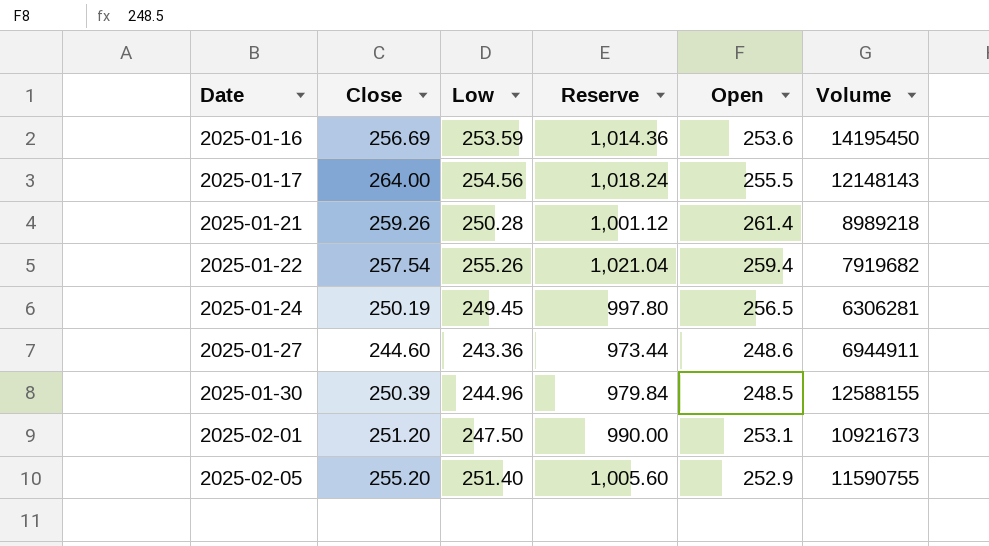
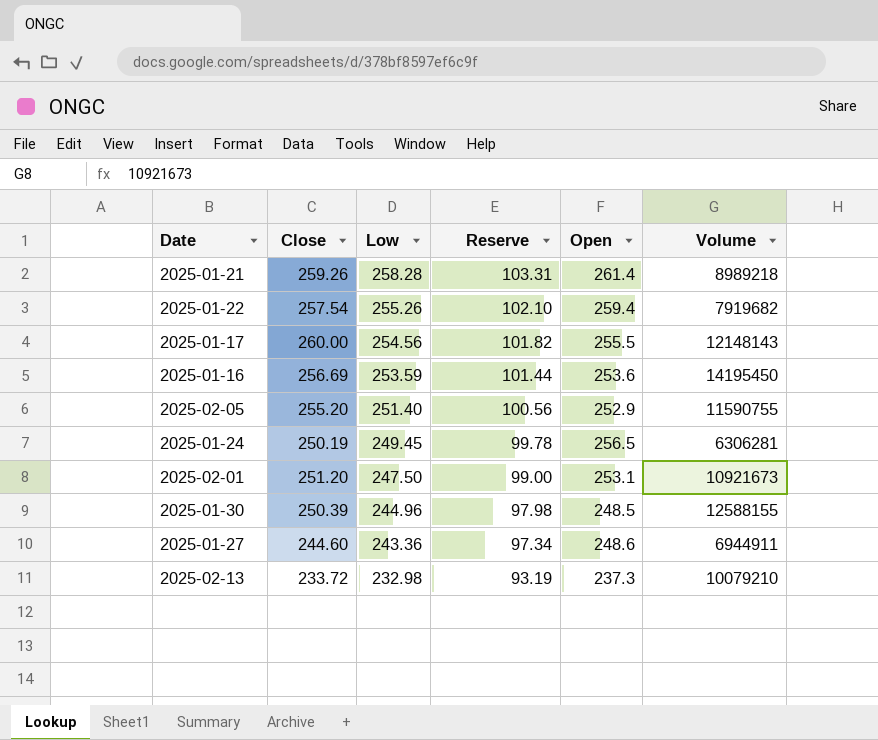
row order: Date ascending -> Low descending
column Reserve | formula: [Low] * 4 -> [Low] * 0.4
2025-01-21 | Low: 250.28 -> 258.28
2025-01-17 | Close: 264.00 -> 260.00
row 2025-02-13: none -> 233.72 | 232.98 | 93.19 | 237.3 | 10079210

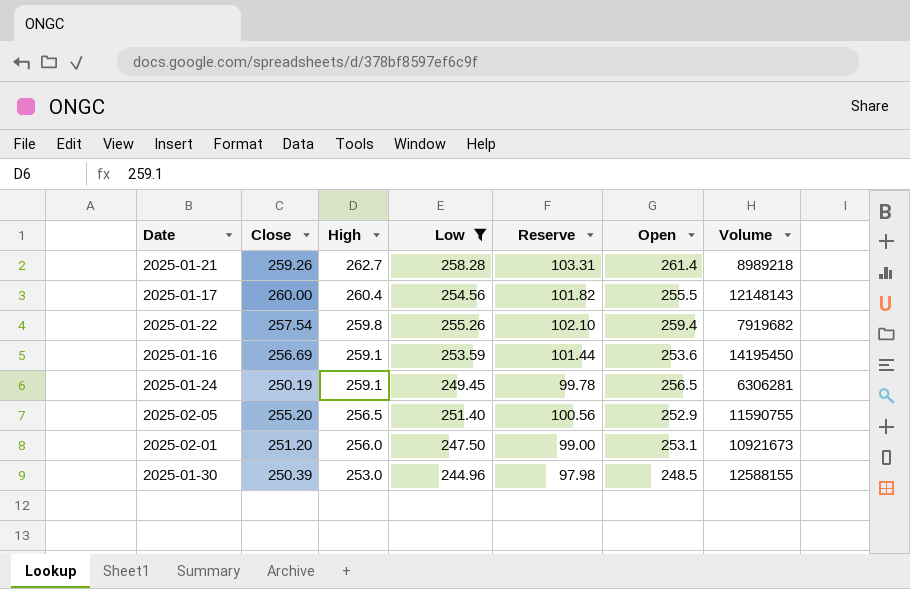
filter: none -> Low >= 244.96
row order: Low descending -> High descending
column High | position: none -> 3

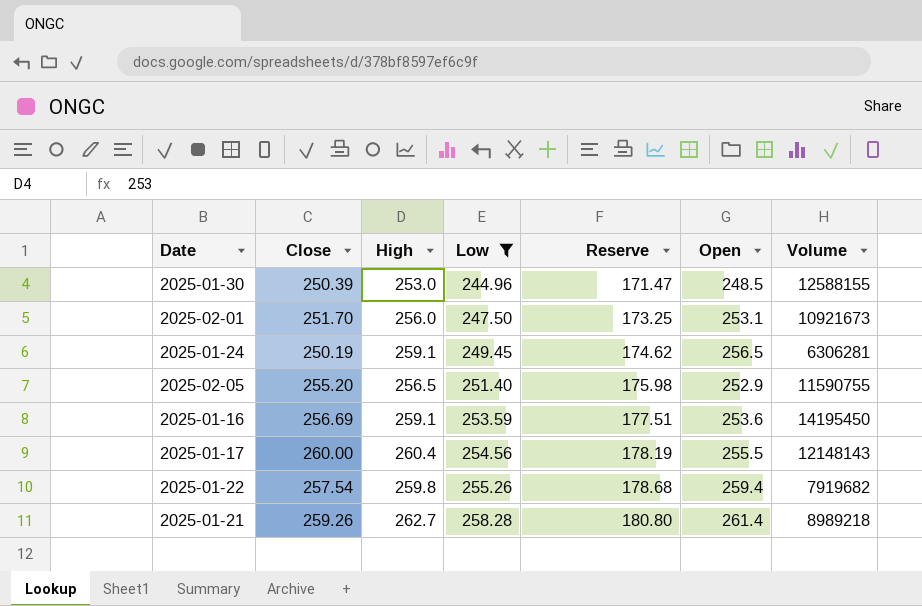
row order: High descending -> Low ascending
column Reserve | formula: [Low] * 0.4 -> [Low] * 0.7
2025-02-01 | Close: 251.20 -> 251.70

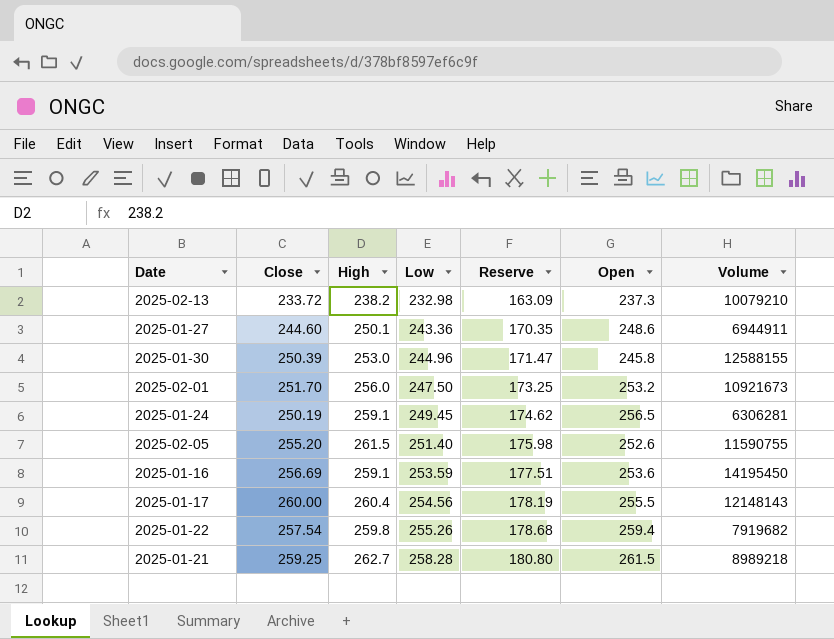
filter: Low >= 244.96 -> none
2025-01-30 | Open: 248.5 -> 245.8
2025-02-01 | Open: 253.1 -> 253.2
2025-02-05 | High: 256.5 -> 261.5
2025-02-05 | Open: 252.9 -> 252.6
2025-01-21 | Close: 259.26 -> 259.25
2025-01-21 | Open: 261.4 -> 261.5

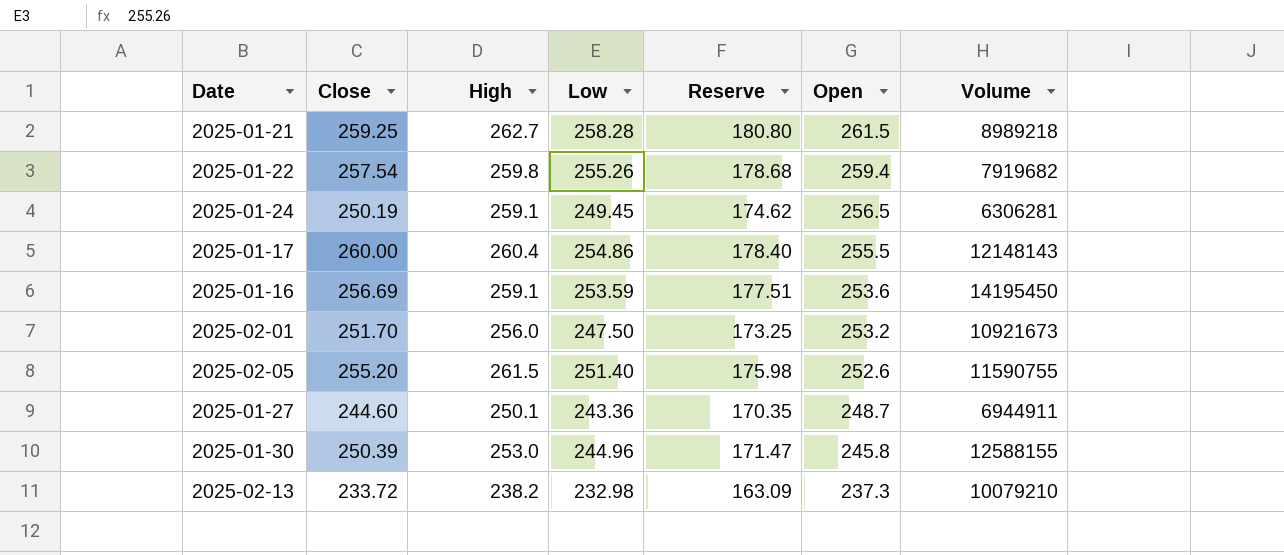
row order: Low ascending -> Open descending
2025-01-17 | Low: 254.56 -> 254.86
2025-01-17 | Reserve: 178.19 -> 178.40
2025-01-27 | Open: 248.6 -> 248.7

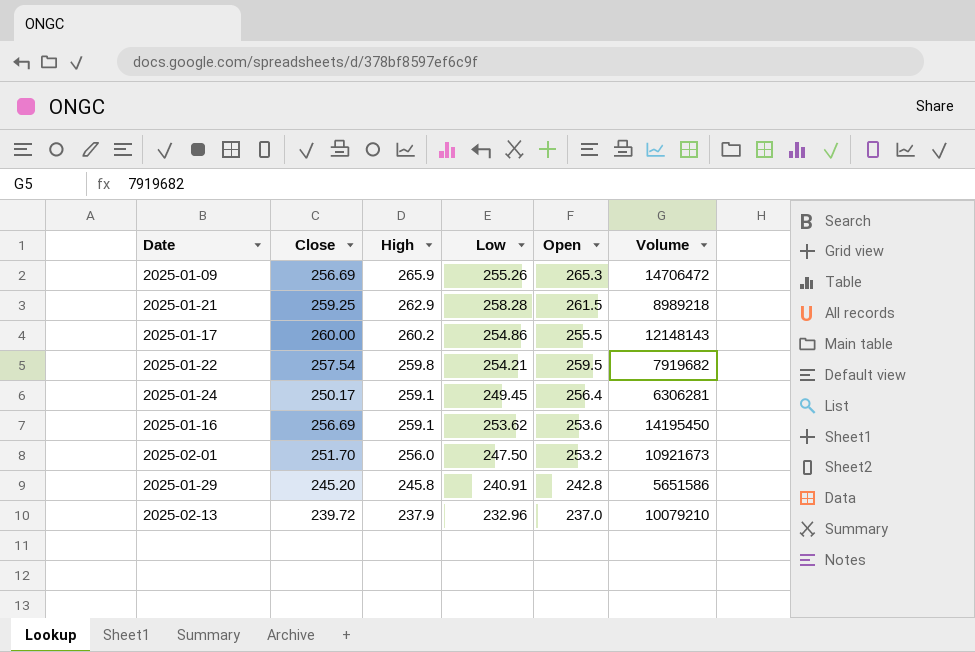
row order: Open descending -> High descending
column Reserve | formula: [Low] * 0.7 -> none
row 2025-02-05: 255.20 | 261.5 | 251.40 | 175.98 | 252.6 | 11590755 -> none
row 2025-01-27: 244.60 | 250.1 | 243.36 | 170.35 | 248.7 | 6944911 -> none
row 2025-01-30: 250.39 | 253.0 | 244.96 | 171.47 | 245.8 | 12588155 -> none
row 2025-01-09: none -> 256.69 | 265.9 | 255.26 | 265.3 | 14706472
2025-01-21 | High: 262.7 -> 262.9
2025-01-17 | High: 260.4 -> 260.2
2025-01-22 | Low: 255.26 -> 254.21
2025-01-22 | Open: 259.4 -> 259.5
2025-01-24 | Close: 250.19 -> 250.17
2025-01-24 | Open: 256.5 -> 256.4
2025-01-16 | Low: 253.59 -> 253.62
row 2025-01-29: none -> 245.20 | 245.8 | 240.91 | 242.8 | 5651586
2025-02-13 | Close: 233.72 -> 239.72
2025-02-13 | High: 238.2 -> 237.9
2025-02-13 | Low: 232.98 -> 232.96
2025-02-13 | Open: 237.3 -> 237.0

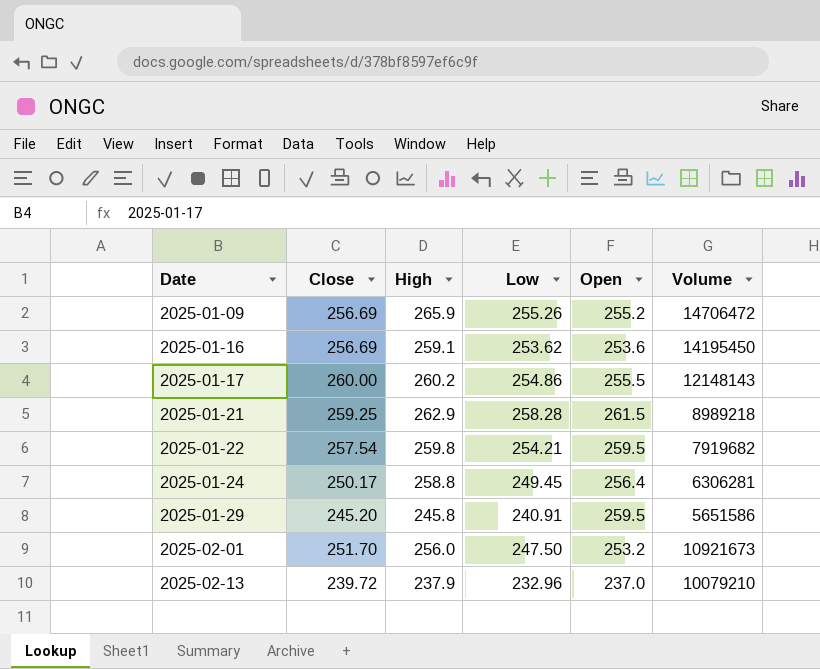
row order: High descending -> Date ascending
2025-01-09 | Open: 265.3 -> 255.2
2025-01-24 | High: 259.1 -> 258.8
2025-01-29 | Open: 242.8 -> 259.5

